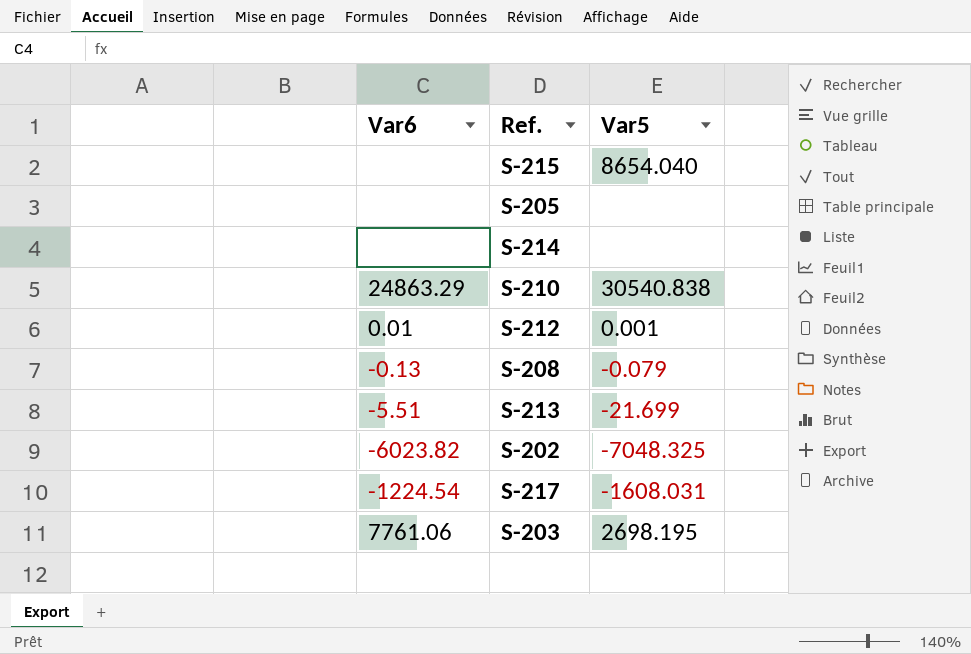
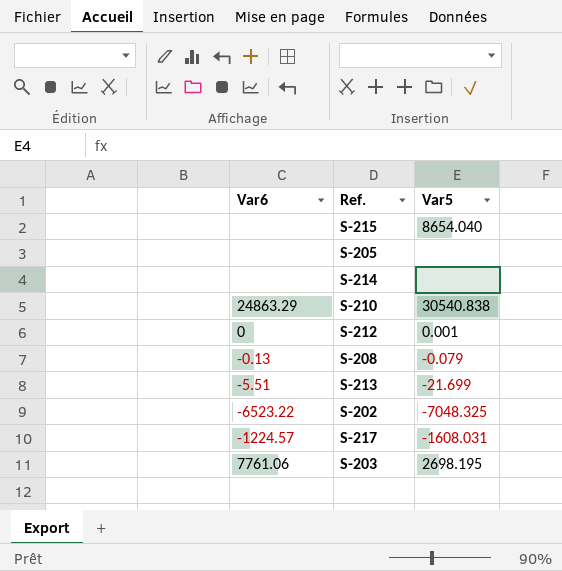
S-212 | Var6: 0.01 -> 0
S-202 | Var6: -6023.82 -> -6523.22
S-217 | Var6: -1224.54 -> -1224.57

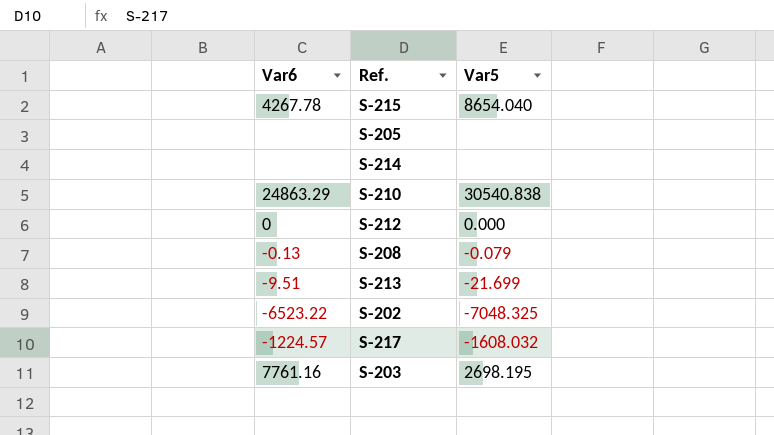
S-215 | Var6: none -> 4267.78
S-212 | Var5: 0.001 -> 0.000
S-213 | Var6: -5.51 -> -9.51
S-217 | Var5: -1608.031 -> -1608.032
S-203 | Var6: 7761.06 -> 7761.16

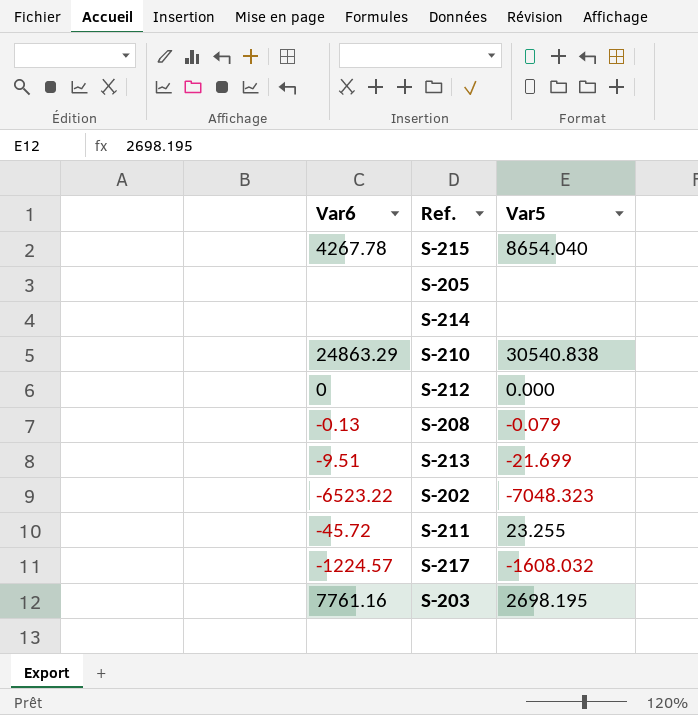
S-202 | Var5: -7048.325 -> -7048.323
row S-211: none -> -45.72 | 23.255

